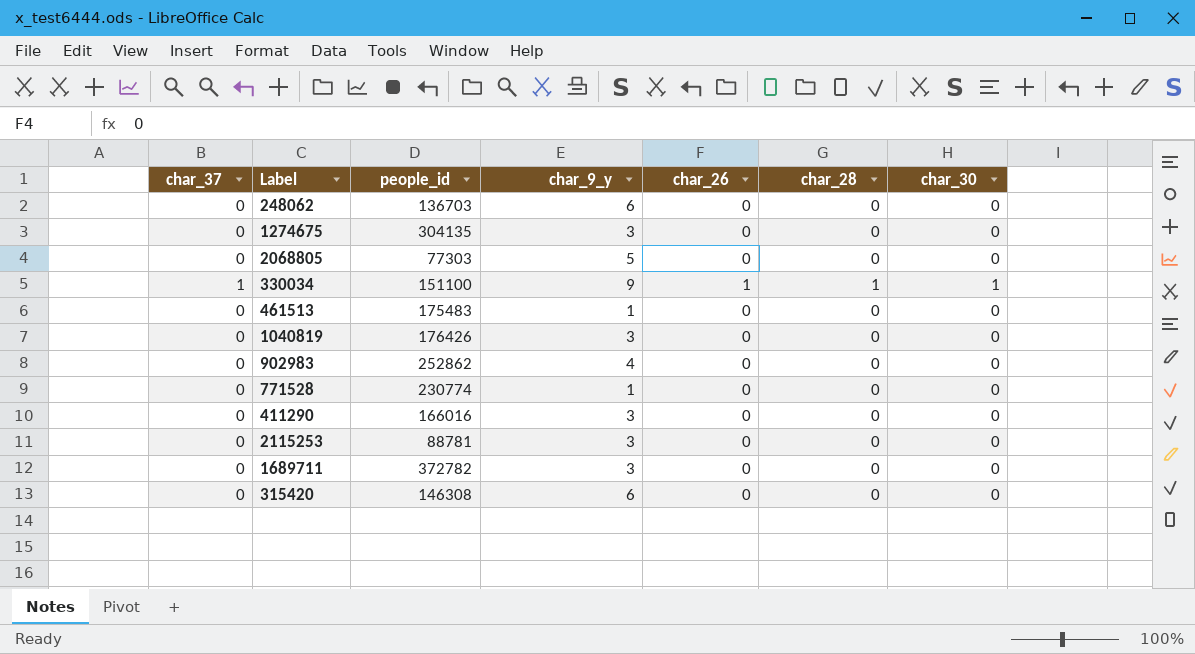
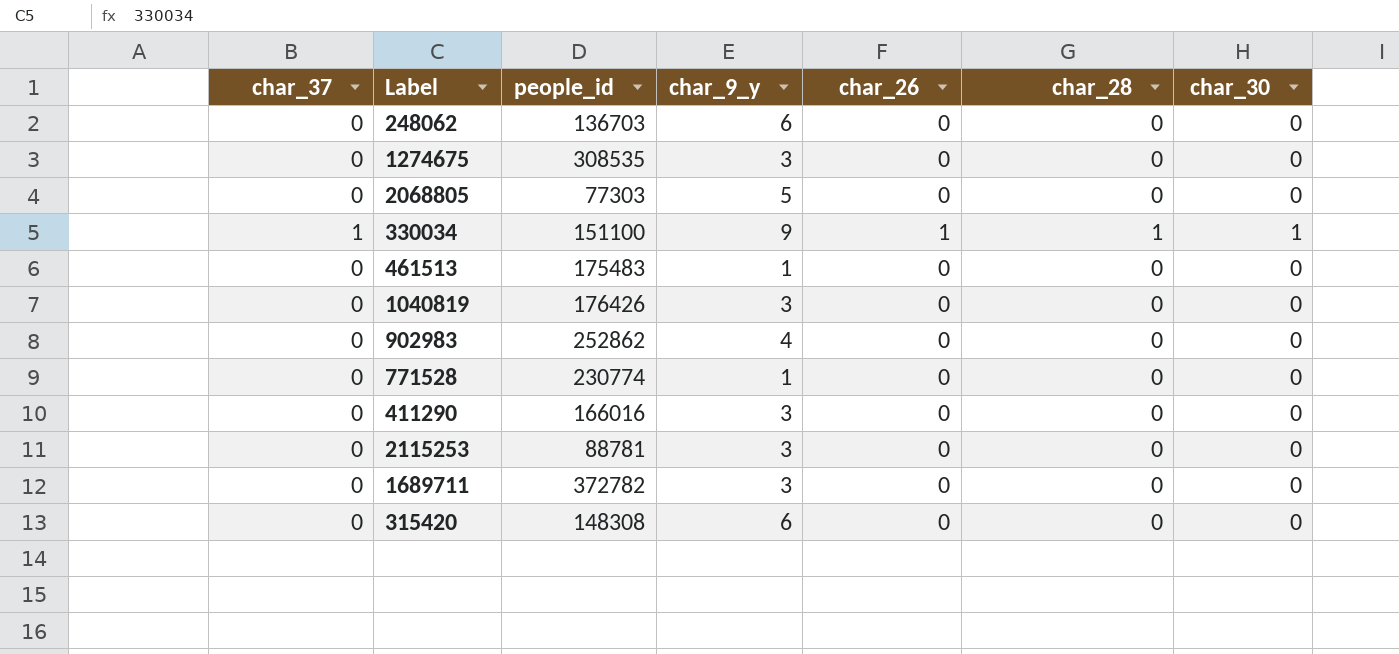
1274675 | people_id: 304135 -> 308535
315420 | people_id: 146308 -> 148308

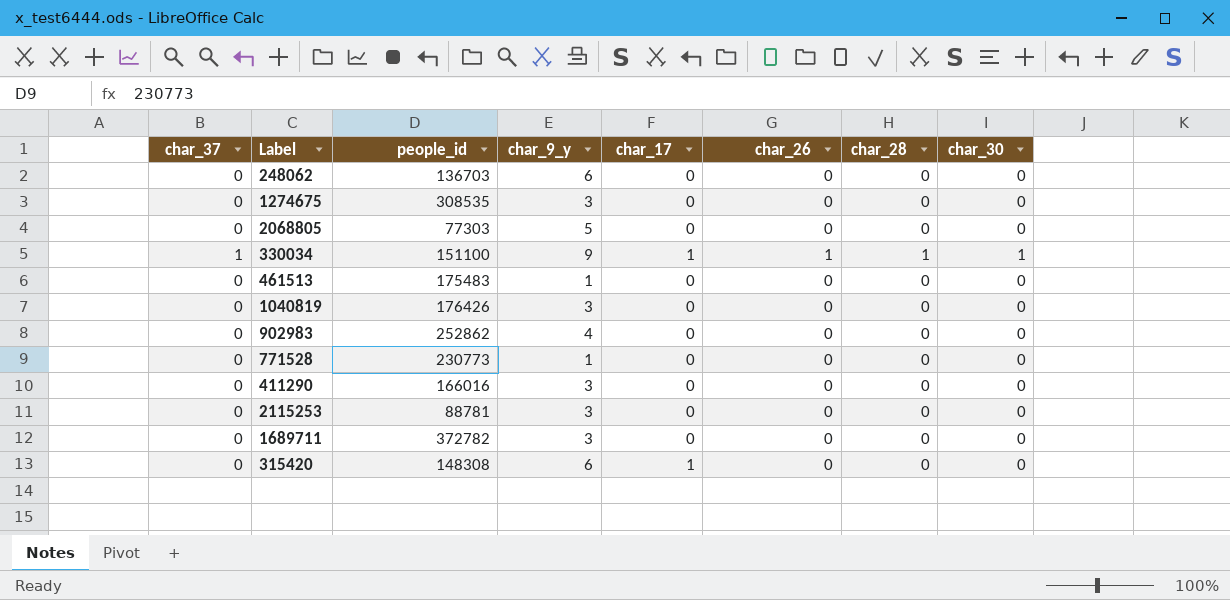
column char_17 | position: none -> 5
771528 | people_id: 230774 -> 230773

